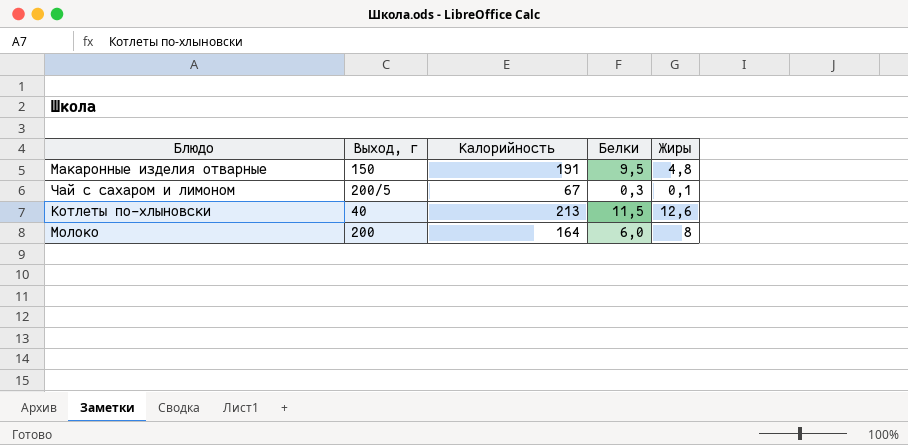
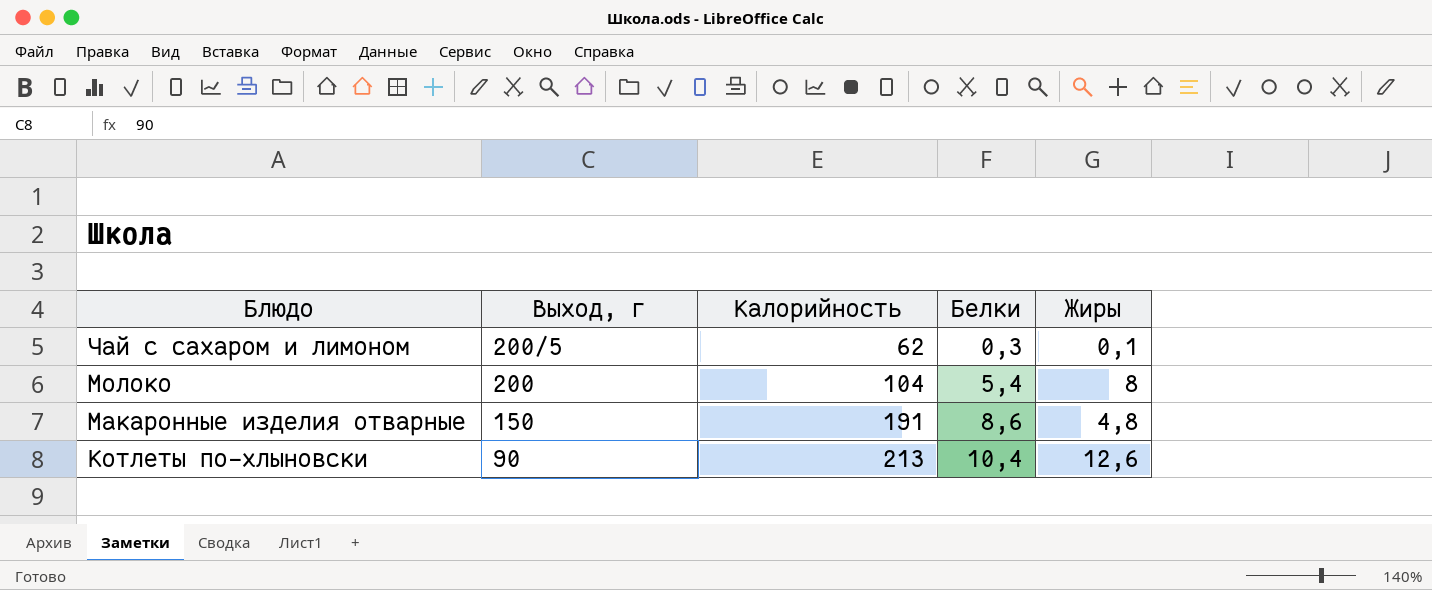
row order: none -> Блюдо descending
Чай с сахаром и лимоном | Калорийность: 67 -> 62
Молоко | Калорийность: 164 -> 104
Молоко | Белки: 6,0 -> 5,4
Макаронные изделия отварные | Белки: 9,5 -> 8,6
Котлеты по-хлыновски | Выход, г: 40 -> 90
Котлеты по-хлыновски | Белки: 11,5 -> 10,4

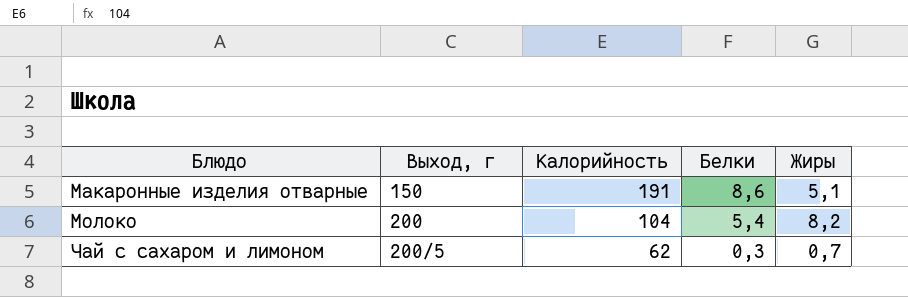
row order: Блюдо descending -> Блюдо ascending
row Котлеты по-хлыновски: 90 | 213 | 10,4 | 12,6 -> none
Макаронные изделия отварные | Жиры: 4,8 -> 5,1
Молоко | Жиры: 8 -> 8,2
Чай с сахаром и лимоном | Жиры: 0,1 -> 0,7

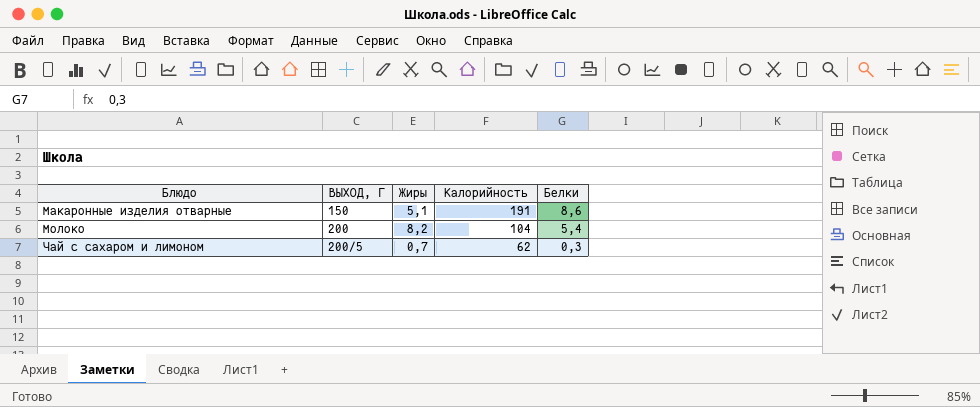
column name: Выход, г -> ВЫХОД, Г
column Жиры | position: 5 -> 3

